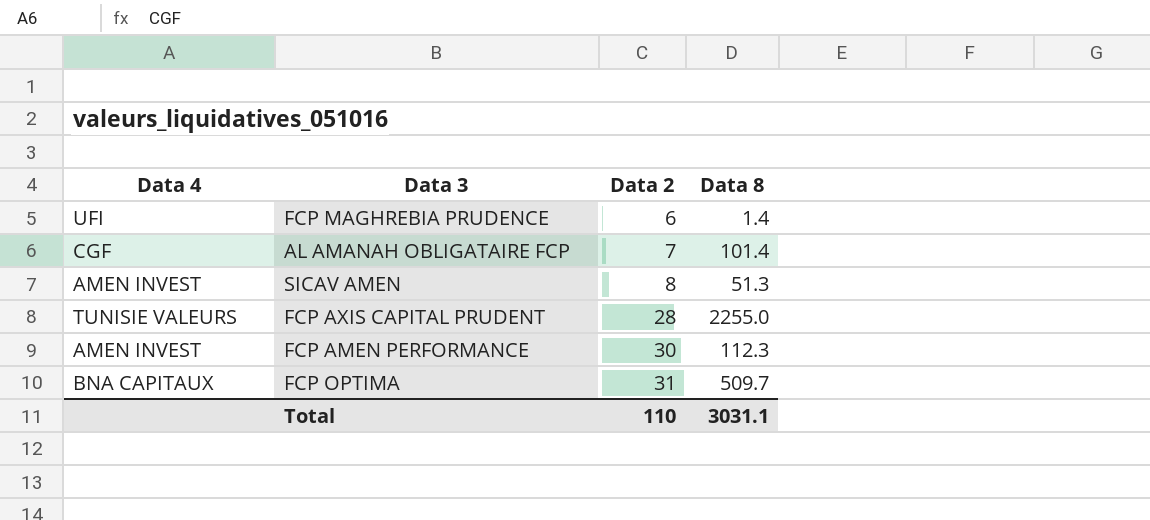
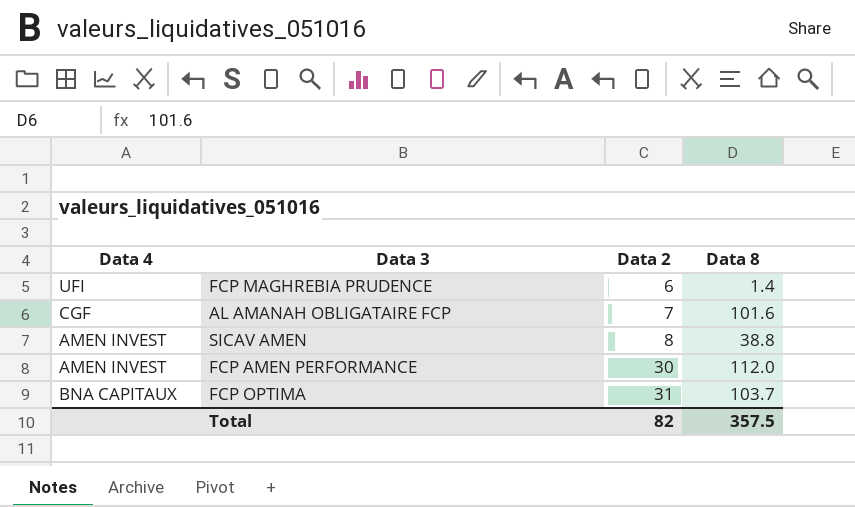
row FCP AXIS CAPITAL PRUDENT: TUNISIE VALEURS | 28 | 2255.0 -> none
AL AMANAH OBLIGATAIRE FCP | Data 8: 101.4 -> 101.6
SICAV AMEN | Data 8: 51.3 -> 38.8
FCP AMEN PERFORMANCE | Data 8: 112.3 -> 112.0
FCP OPTIMA | Data 8: 509.7 -> 103.7
Total | Data 2: 110 -> 82
Total | Data 8: 3031.1 -> 357.5

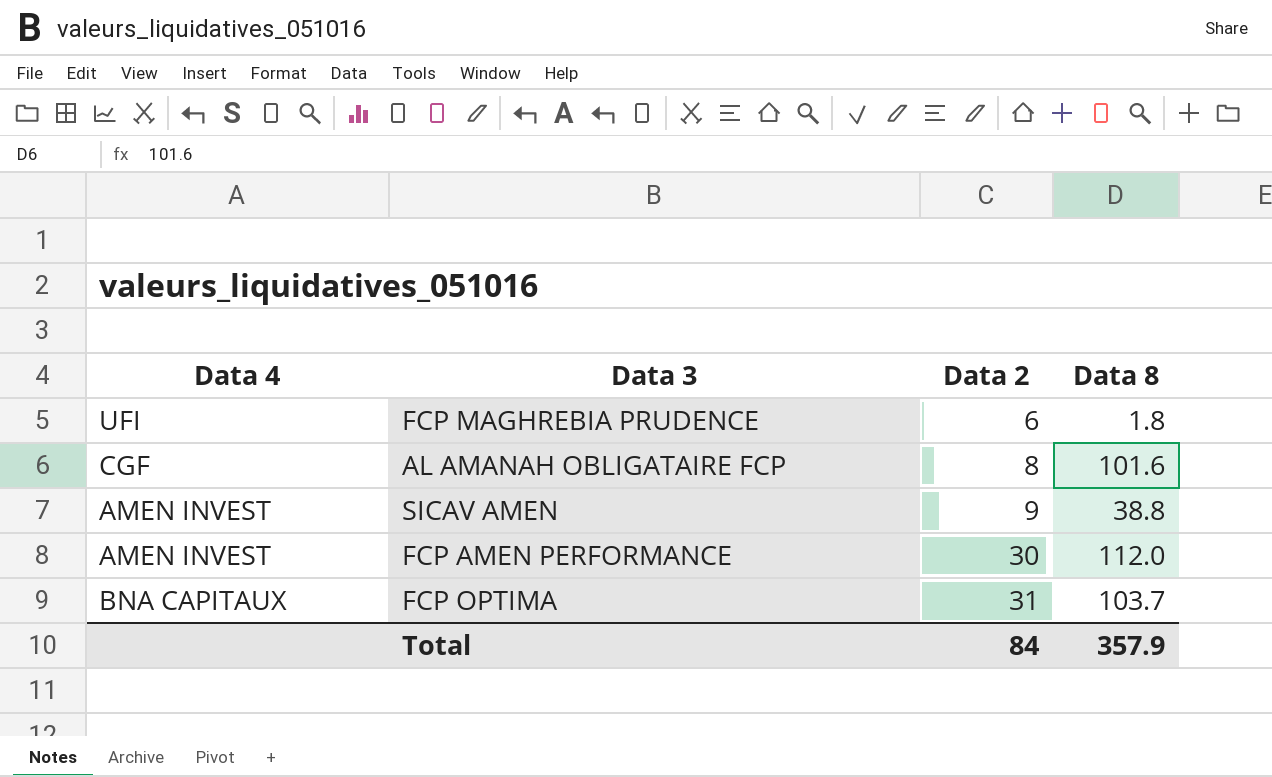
FCP MAGHREBIA PRUDENCE | Data 8: 1.4 -> 1.8
AL AMANAH OBLIGATAIRE FCP | Data 2: 7 -> 8
SICAV AMEN | Data 2: 8 -> 9
Total | Data 2: 82 -> 84
Total | Data 8: 357.5 -> 357.9

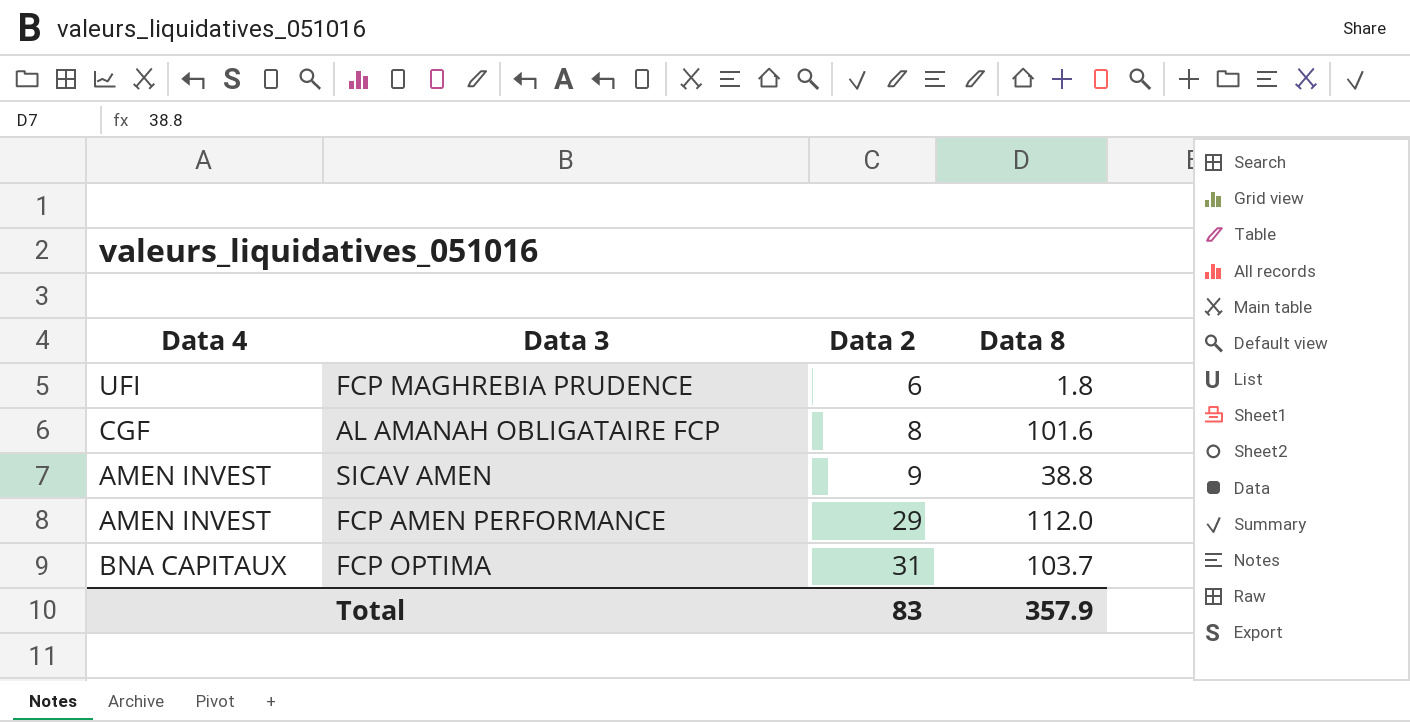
FCP AMEN PERFORMANCE | Data 2: 30 -> 29
Total | Data 2: 84 -> 83

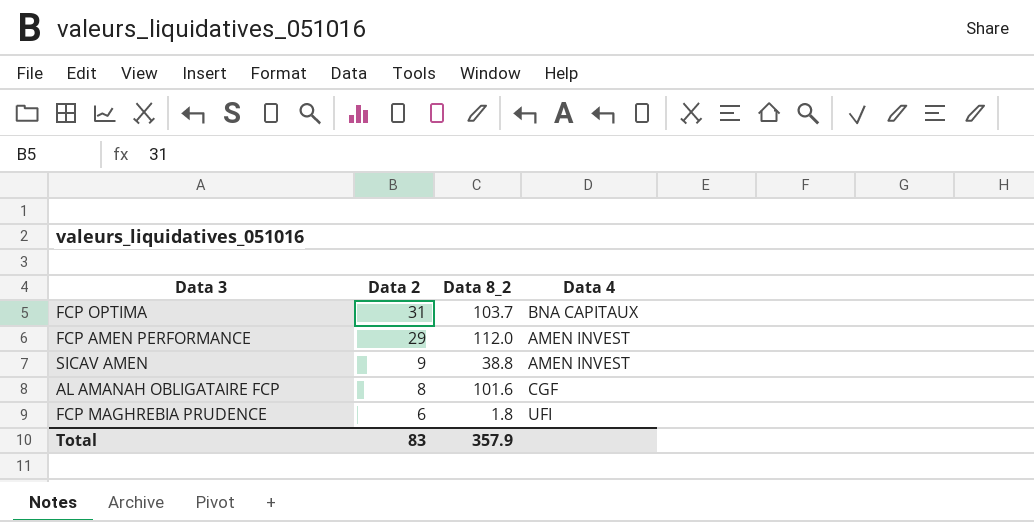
row order: Data 2 ascending -> Data 2 descending
column name: Data 8 -> Data 8_2
column Data 4 | position: 1 -> 4

